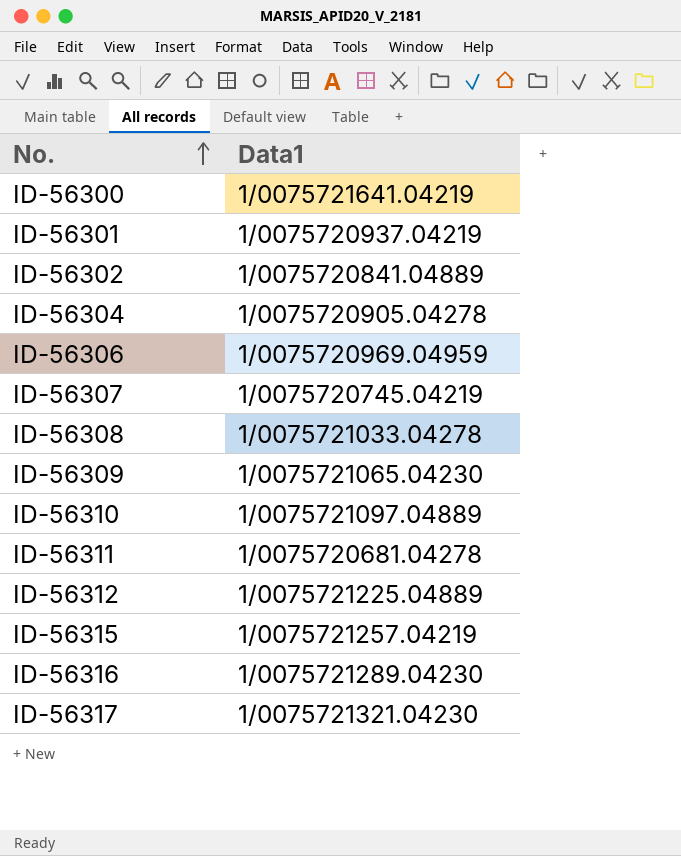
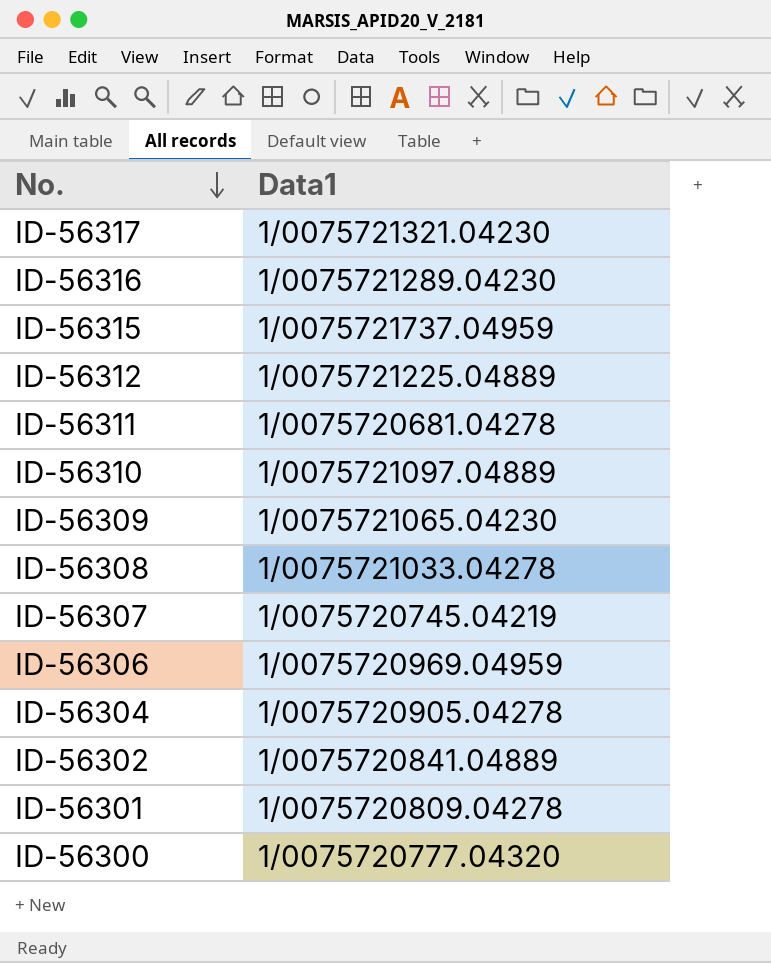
row order: No. ascending -> No. descending
ID-56315 | Data1: 1/0075721257.04219 -> 1/0075721737.04959
ID-56301 | Data1: 1/0075720937.04219 -> 1/0075720809.04278
ID-56300 | Data1: 1/0075721641.04219 -> 1/0075720777.04320

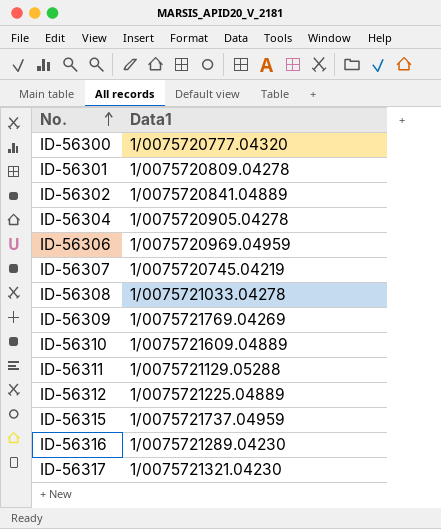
row order: No. descending -> No. ascending
ID-56309 | Data1: 1/0075721065.04230 -> 1/0075721769.04269
ID-56310 | Data1: 1/0075721097.04889 -> 1/0075721609.04889
ID-56311 | Data1: 1/0075720681.04278 -> 1/0075721129.05288

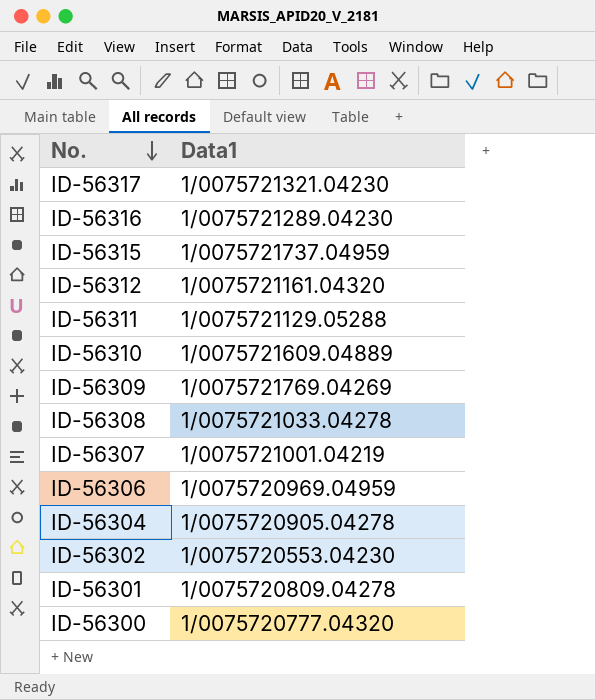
row order: No. ascending -> No. descending
ID-56312 | Data1: 1/0075721225.04889 -> 1/0075721161.04320
ID-56307 | Data1: 1/0075720745.04219 -> 1/0075721001.04219
ID-56302 | Data1: 1/0075720841.04889 -> 1/0075720553.04230

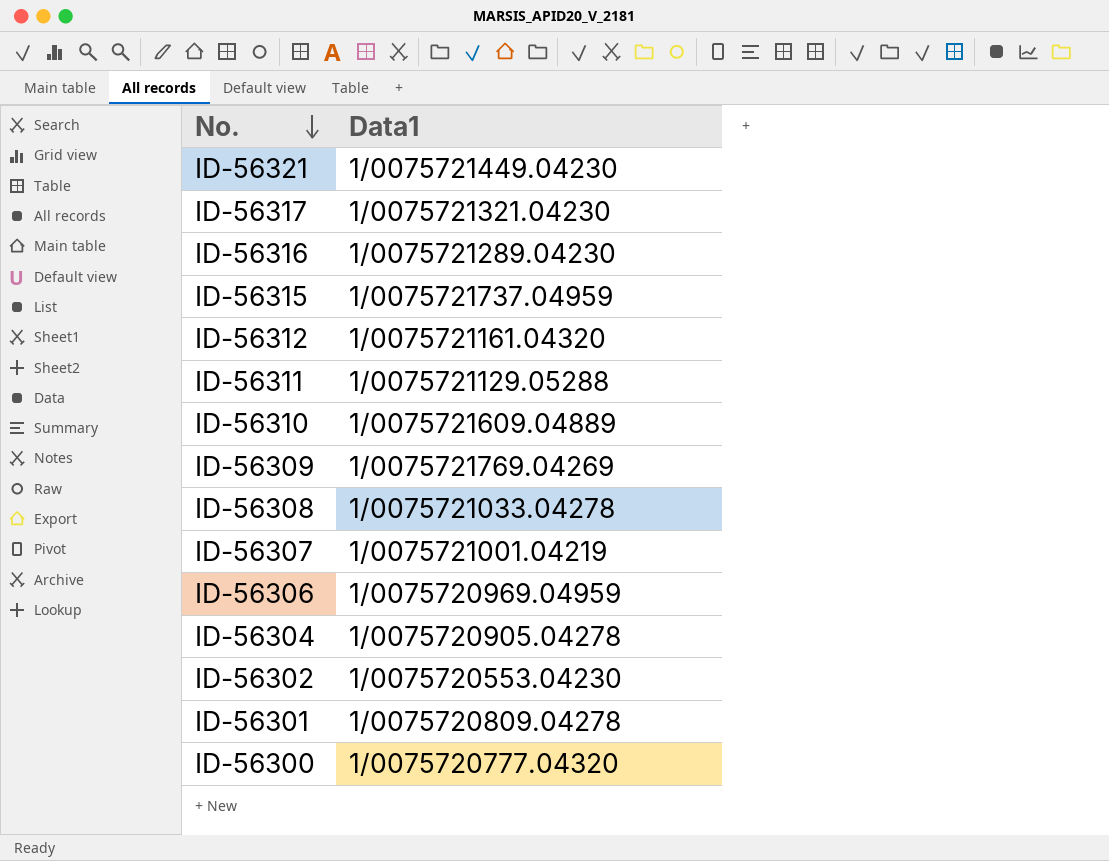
row ID-56321: none -> 1/0075721449.04230

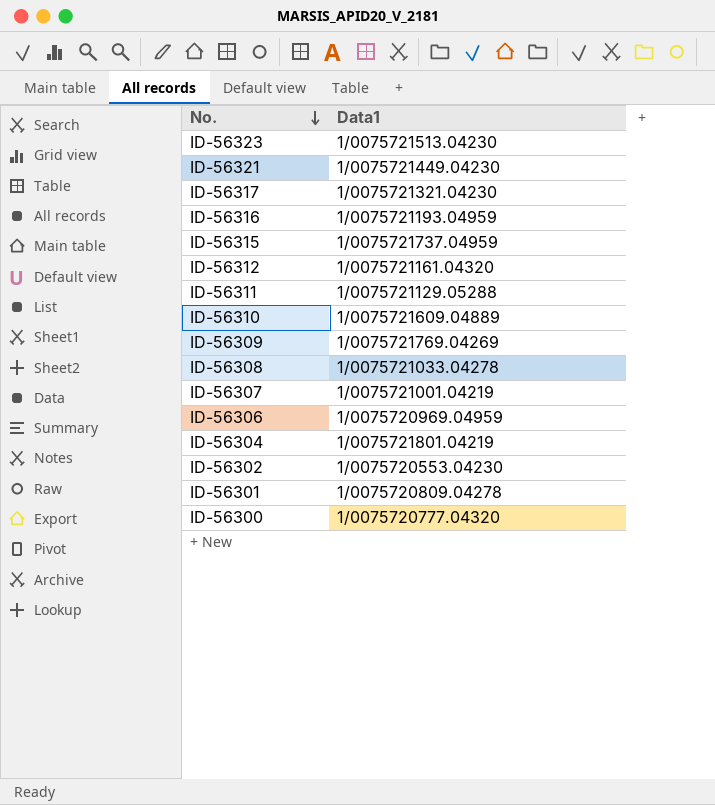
row ID-56323: none -> 1/0075721513.04230
ID-56316 | Data1: 1/0075721289.04230 -> 1/0075721193.04959
ID-56304 | Data1: 1/0075720905.04278 -> 1/0075721801.04219

